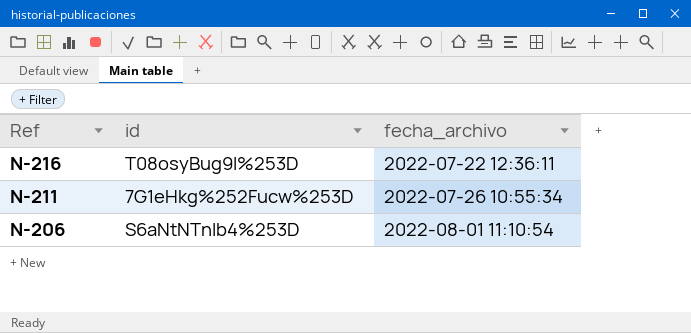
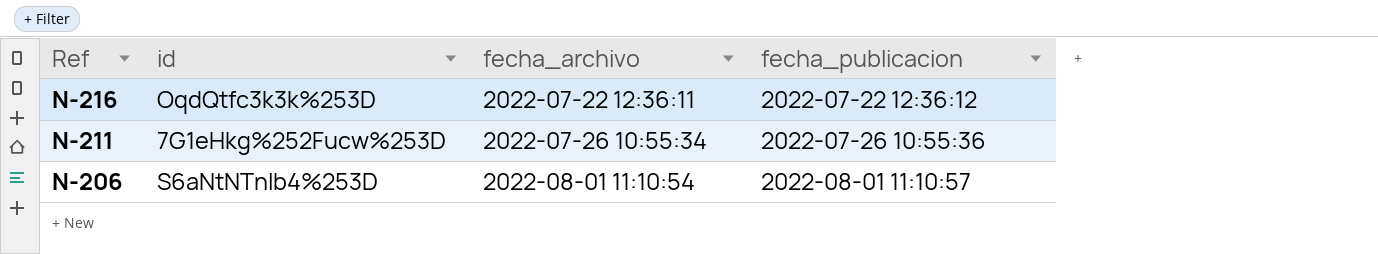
column fecha_publicacion | position: none -> 4
N-216 | id: T08osyBug9I%253D -> OqdQtfc3k3k%253D

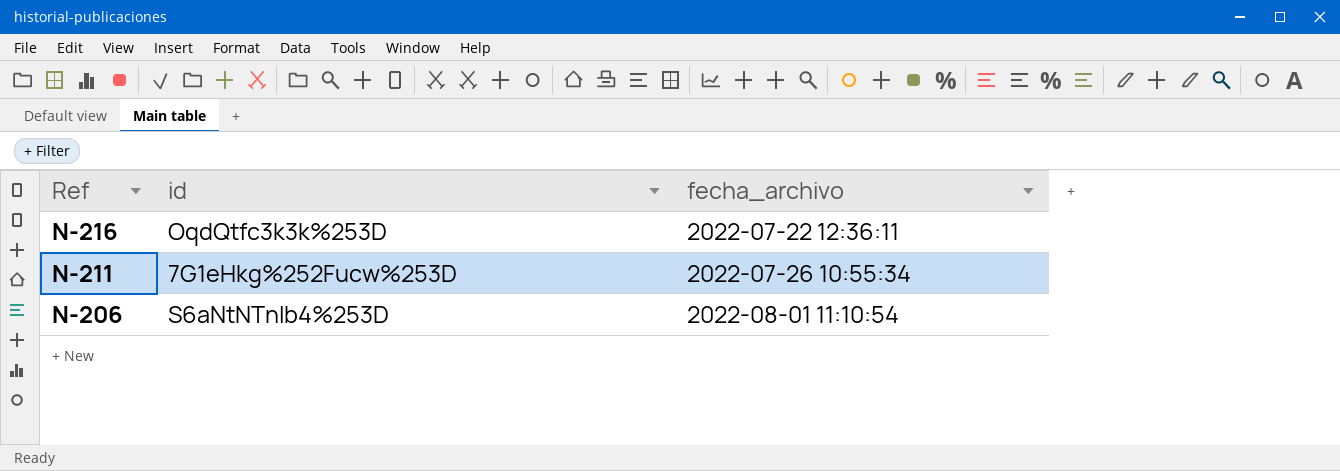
column fecha_publicacion | position: 4 -> none

